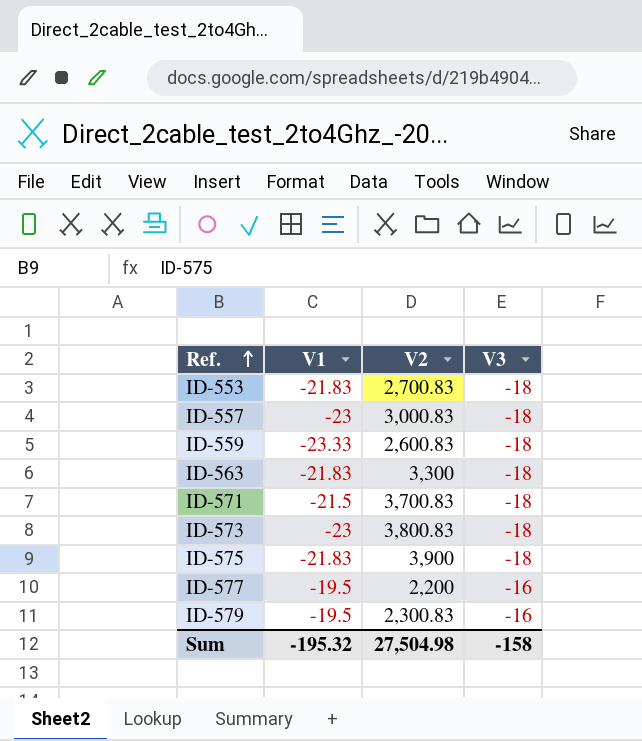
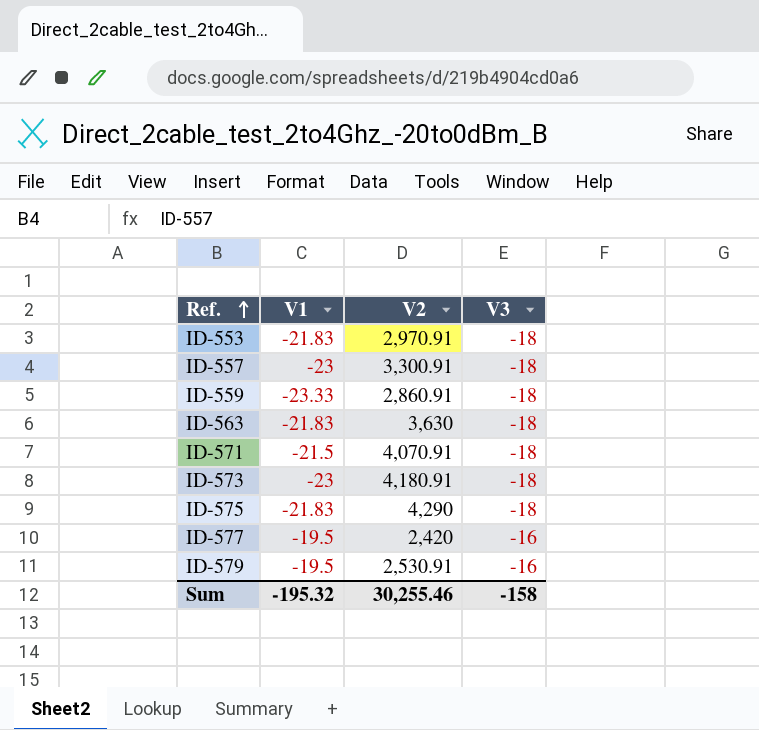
ID-553 | V2: 2,700.83 -> 2,970.91
ID-557 | V2: 3,000.83 -> 3,300.91
ID-559 | V2: 2,600.83 -> 2,860.91
ID-563 | V2: 3,300 -> 3,630
ID-571 | V2: 3,700.83 -> 4,070.91
ID-573 | V2: 3,800.83 -> 4,180.91
ID-575 | V2: 3,900 -> 4,290
ID-577 | V2: 2,200 -> 2,420
ID-579 | V2: 2,300.83 -> 2,530.91
Sum | V2: 27,504.98 -> 30,255.46

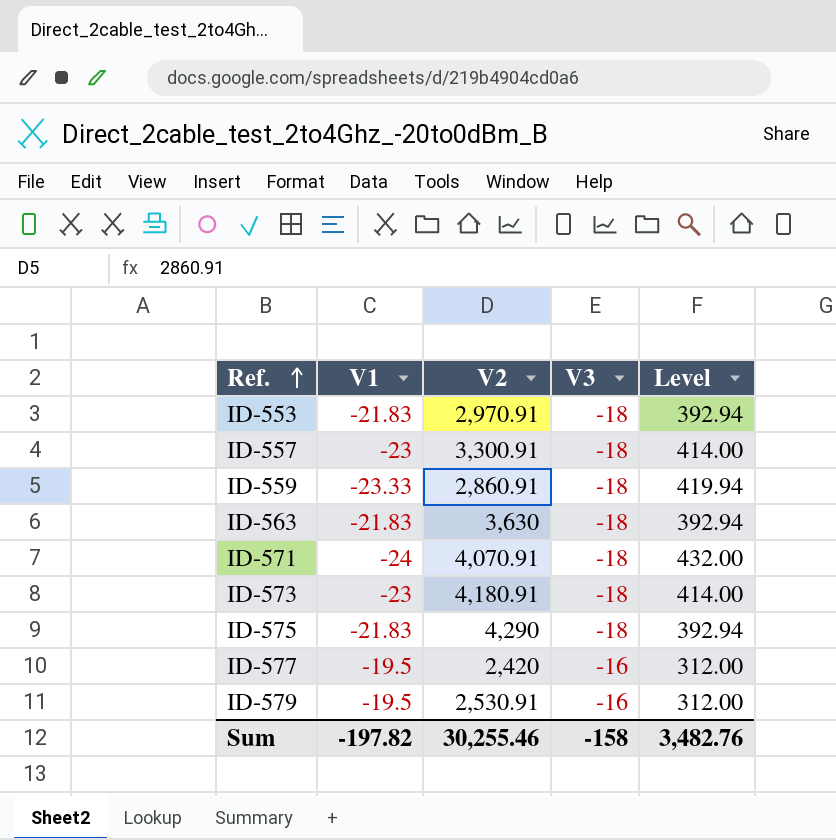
column Level | formula: none -> [V1] * [V3]
ID-571 | V1: -21.5 -> -24
Sum | V1: -195.32 -> -197.82

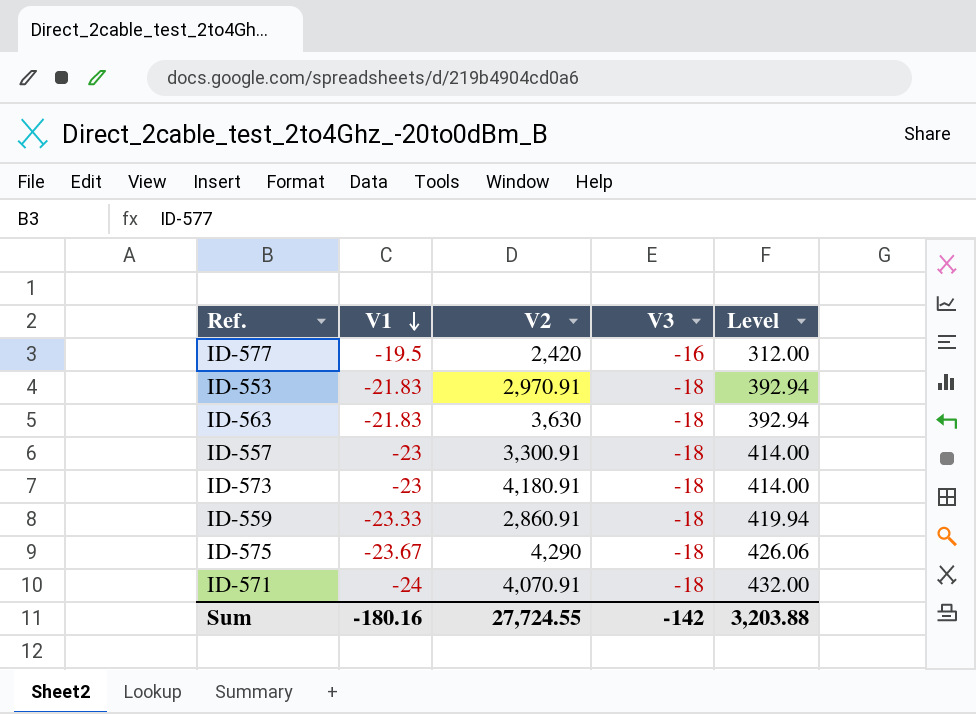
row order: Ref. ascending -> V1 descending
row ID-579: -19.5 | 2,530.91 | -16 | 312.00 -> none
ID-575 | V1: -21.83 -> -23.67
ID-575 | Level: 392.94 -> 426.06
Sum | V1: -197.82 -> -180.16
Sum | V2: 30,255.46 -> 27,724.55
Sum | V3: -158 -> -142
Sum | Level: 3,482.76 -> 3,203.88

